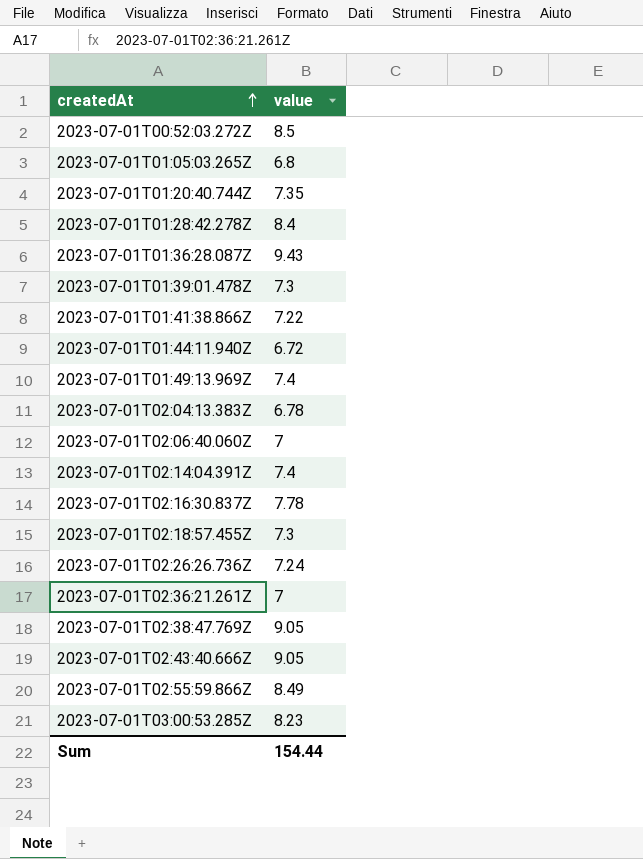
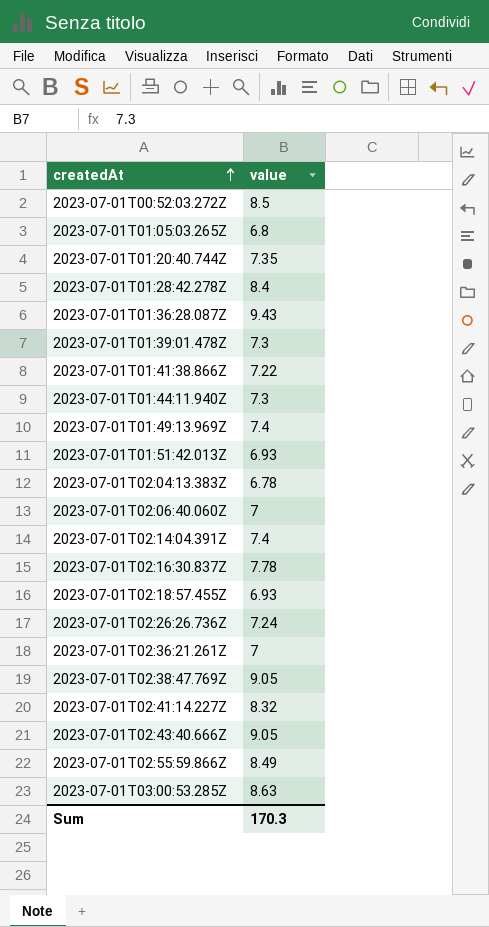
2023-07-01T01:44:11.940Z | value: 6.72 -> 7.3
row 2023-07-01T01:51:42.013Z: none -> 6.93
2023-07-01T02:18:57.455Z | value: 7.3 -> 6.93
row 2023-07-01T02:41:14.227Z: none -> 8.32
2023-07-01T03:00:53.285Z | value: 8.23 -> 8.63
Sum | value: 154.44 -> 170.3

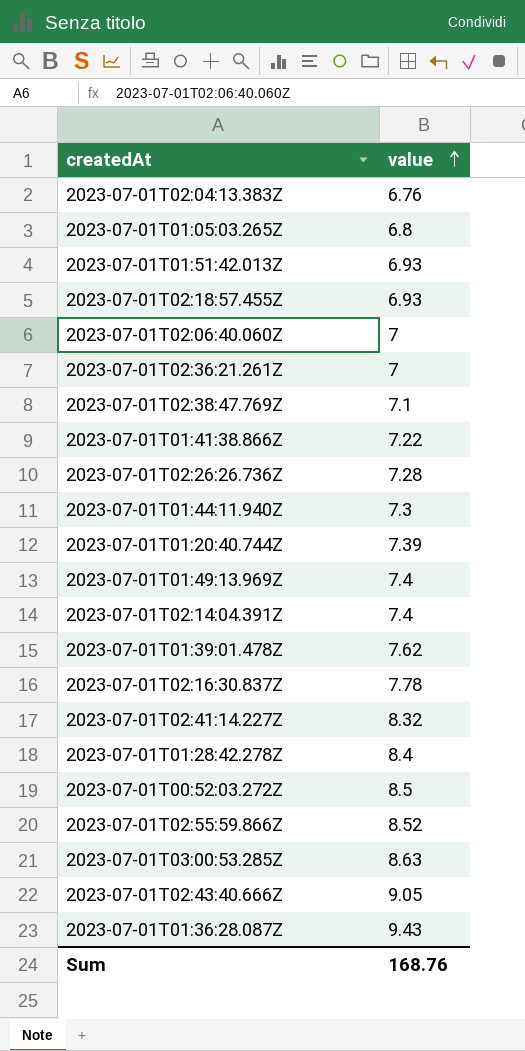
row order: createdAt ascending -> value ascending
2023-07-01T02:04:13.383Z | value: 6.78 -> 6.76
2023-07-01T02:38:47.769Z | value: 9.05 -> 7.1
2023-07-01T02:26:26.736Z | value: 7.24 -> 7.28
2023-07-01T01:20:40.744Z | value: 7.35 -> 7.39
2023-07-01T01:39:01.478Z | value: 7.3 -> 7.62
2023-07-01T02:55:59.866Z | value: 8.49 -> 8.52
Sum | value: 170.3 -> 168.76

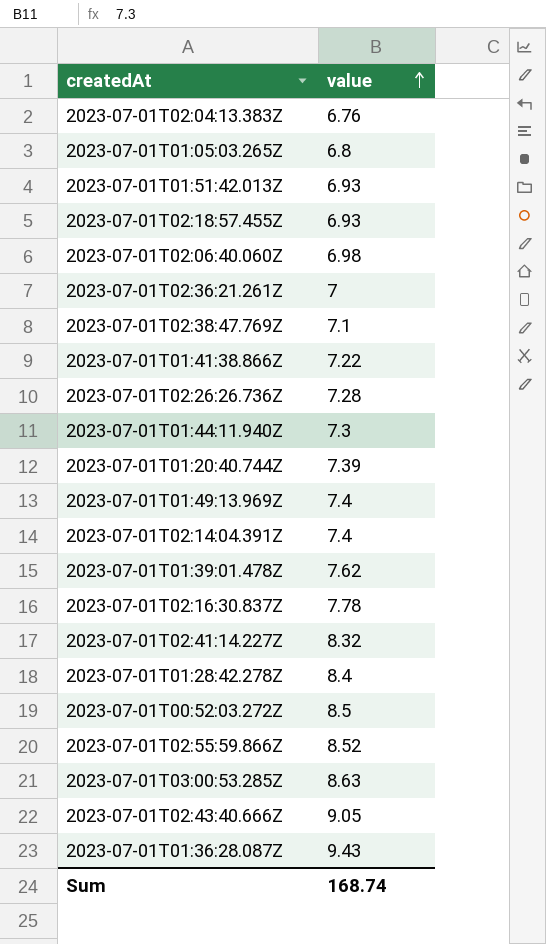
2023-07-01T02:06:40.060Z | value: 7 -> 6.98
Sum | value: 168.76 -> 168.74

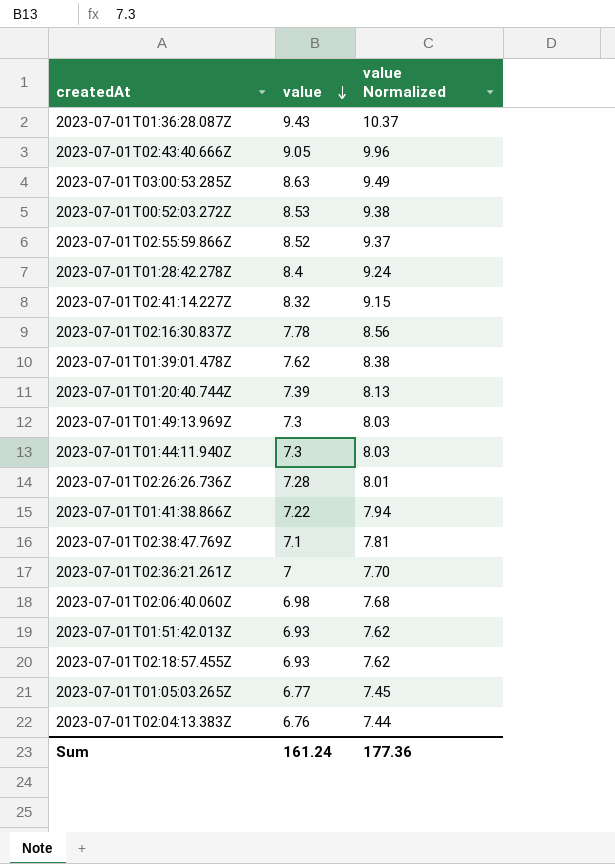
row order: value ascending -> value descending
column value Normalized | formula: none -> [value] * 1.1
row 2023-07-01T02:14:04.391Z: 7.4 -> none
2023-07-01T00:52:03.272Z | value: 8.5 -> 8.53
2023-07-01T01:49:13.969Z | value: 7.4 -> 7.3
2023-07-01T01:05:03.265Z | value: 6.8 -> 6.77
Sum | value: 168.74 -> 161.24

